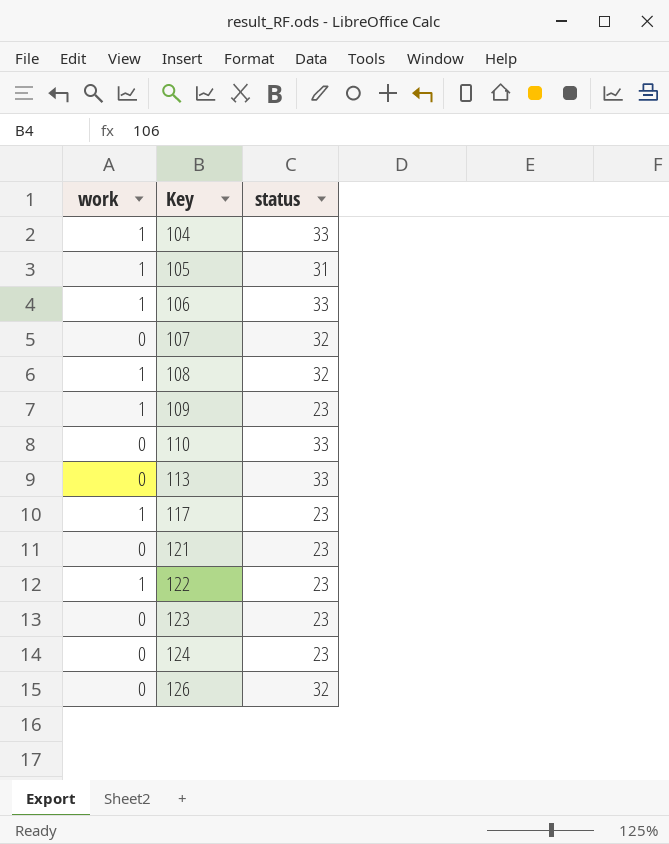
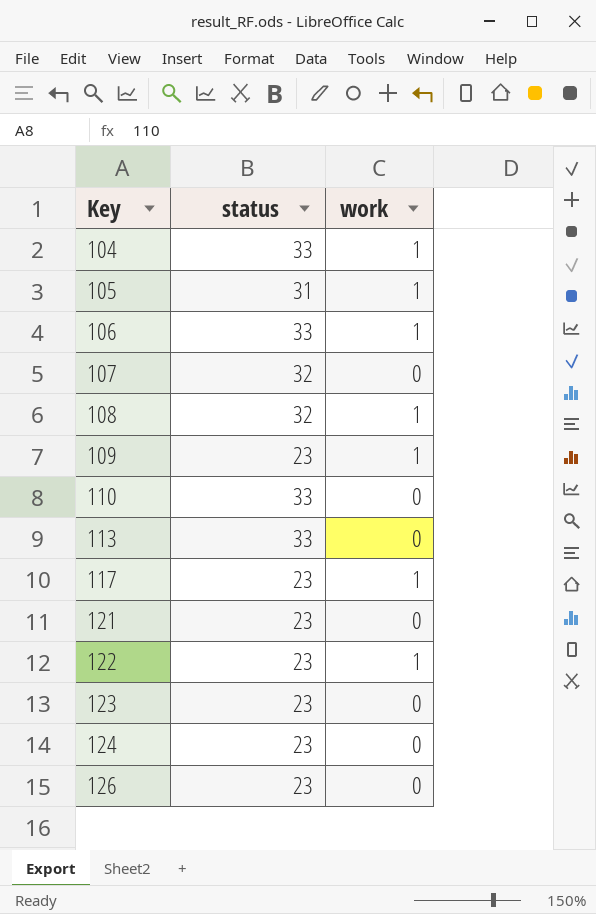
column work | position: 1 -> 3
126 | status: 32 -> 23

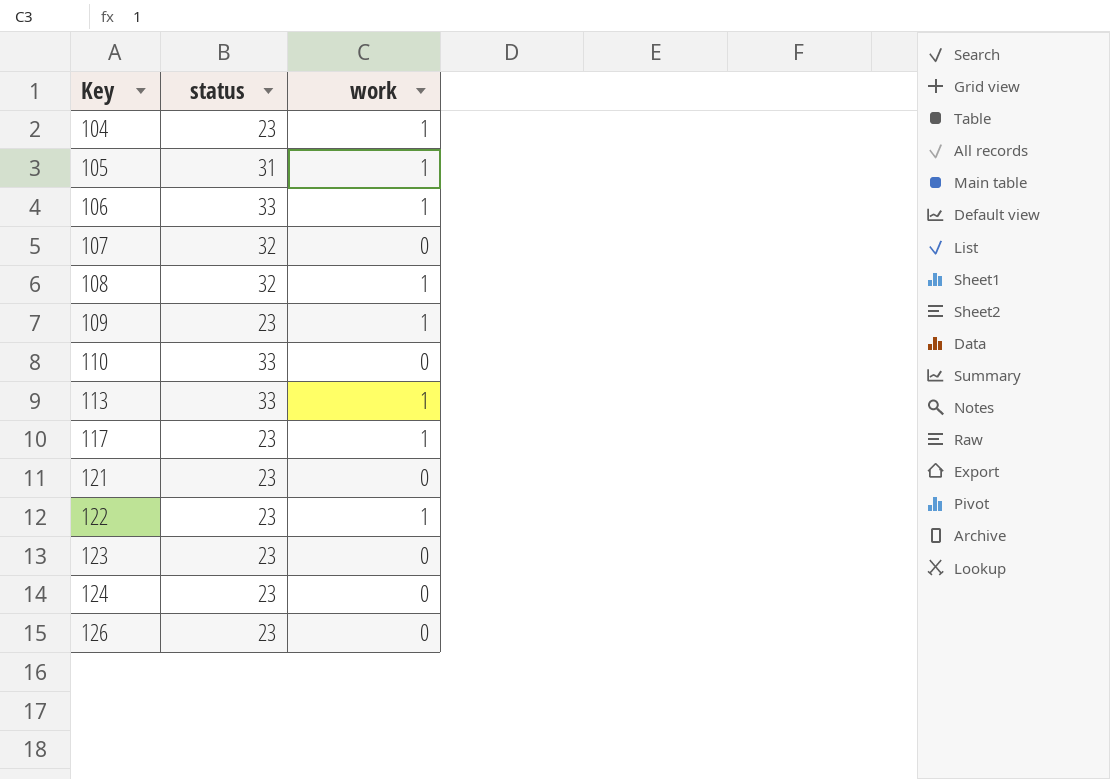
104 | status: 33 -> 23
113 | work: 0 -> 1

